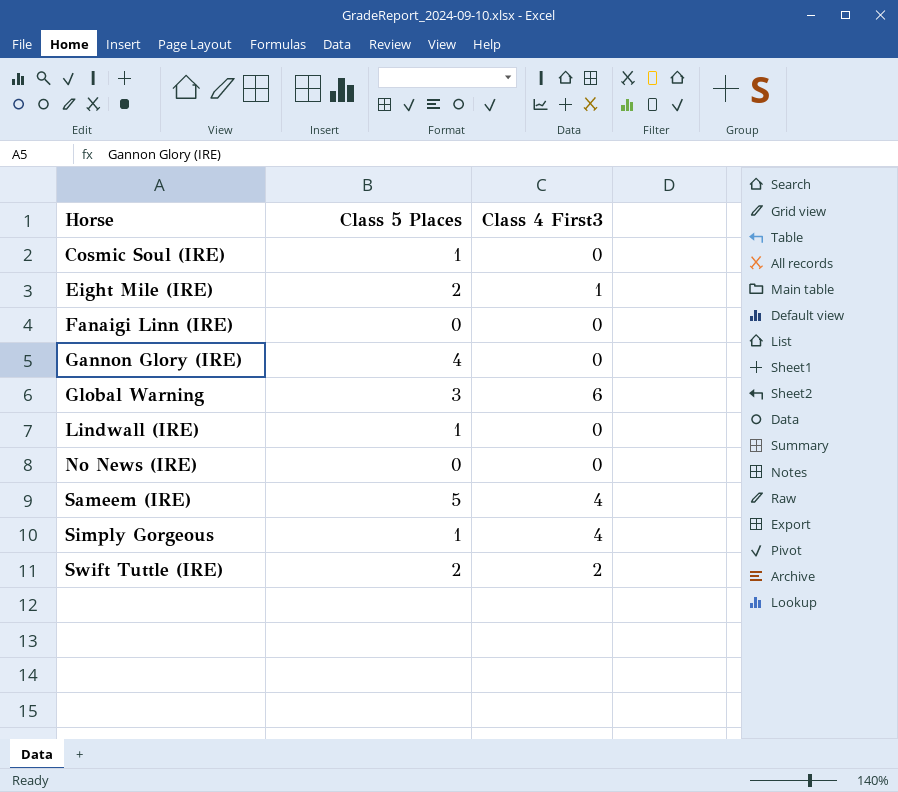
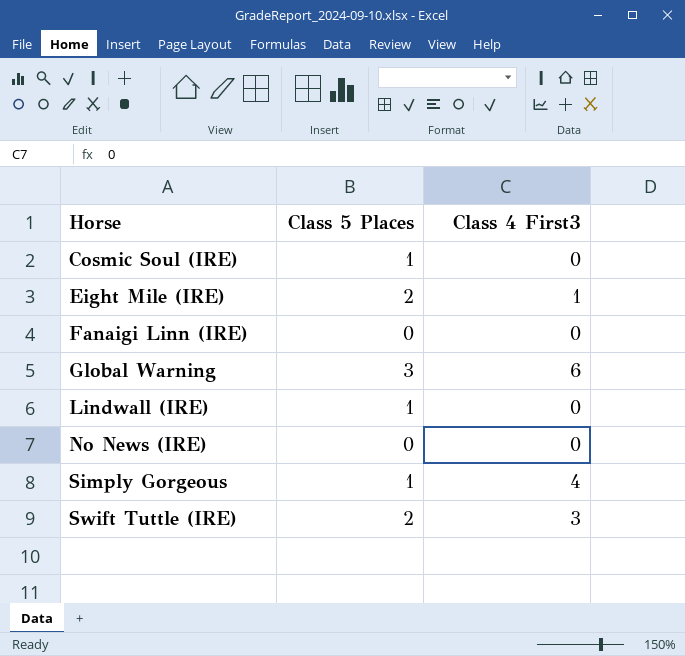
row Gannon Glory (IRE): 4 | 0 -> none
row Sameem (IRE): 5 | 4 -> none
Swift Tuttle (IRE) | Class 4 First3: 2 -> 3

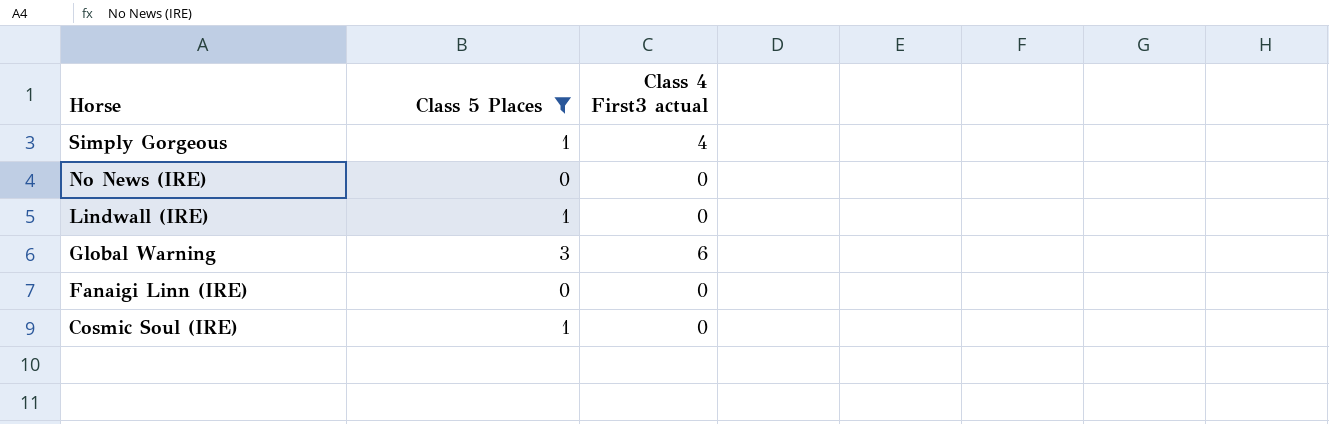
filter: none -> Class 5 Places != 2
row order: Horse ascending -> Horse descending
column name: Class 4 First3 -> Class 4 First3 actual

